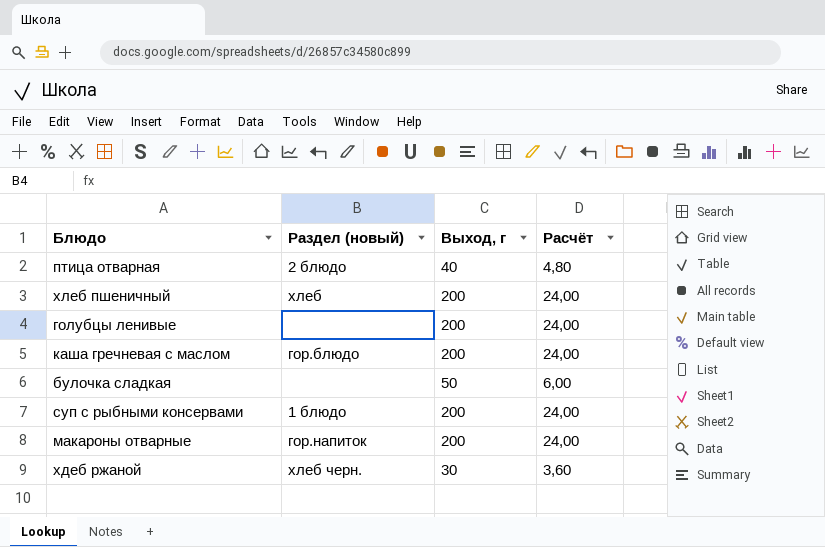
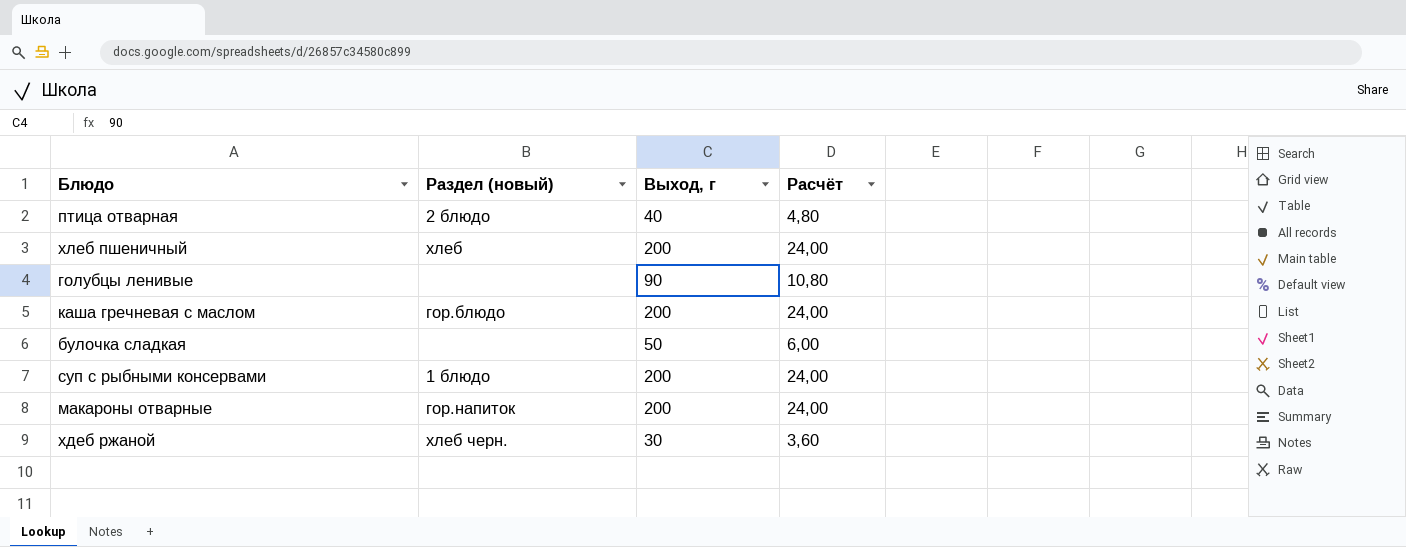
голубцы ленивые | Выход, г: 200 -> 90
голубцы ленивые | Расчёт: 24,00 -> 10,80

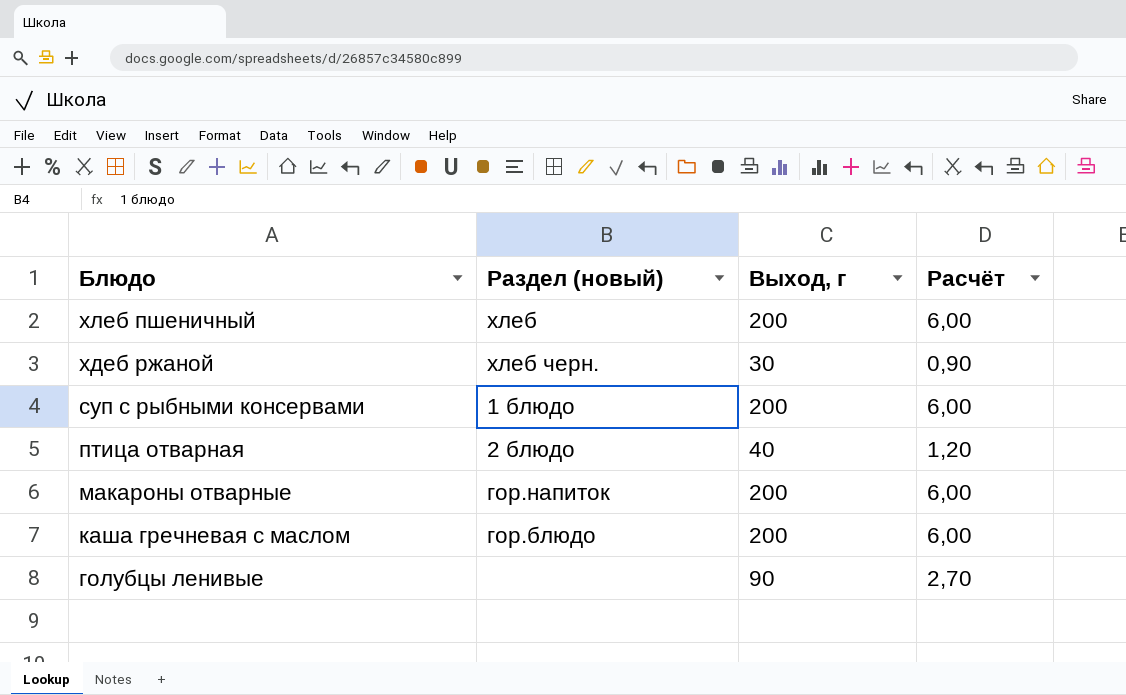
row order: none -> Блюдо descending
column Расчёт | formula: [Выход, г] * 0,12 -> [Выход, г] * 0,03
row булочка сладкая: none | 50 | 6,00 -> none

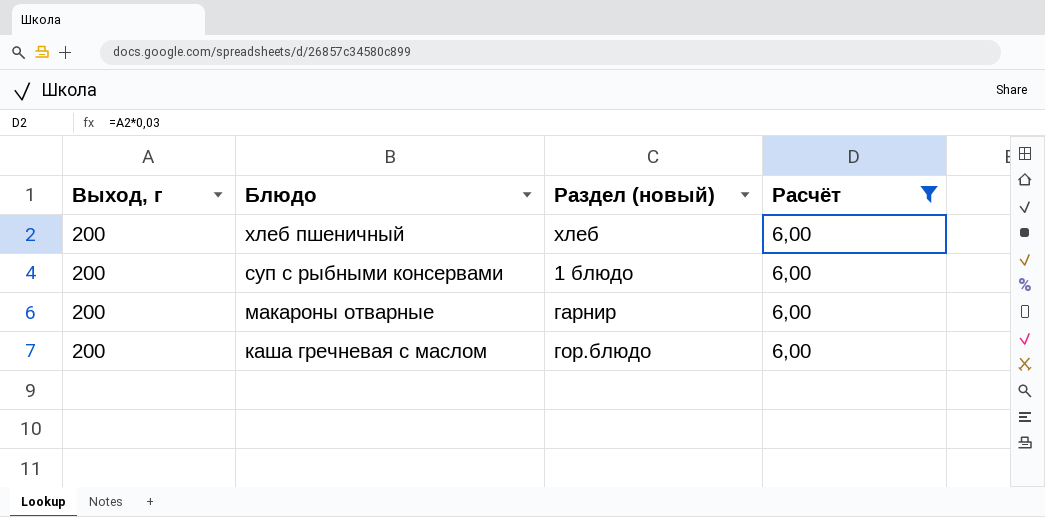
filter: none -> Расчёт = 6,00
column Выход, г | position: 3 -> 1
макароны отварные | Раздел (новый): гор.напиток -> гарнир

